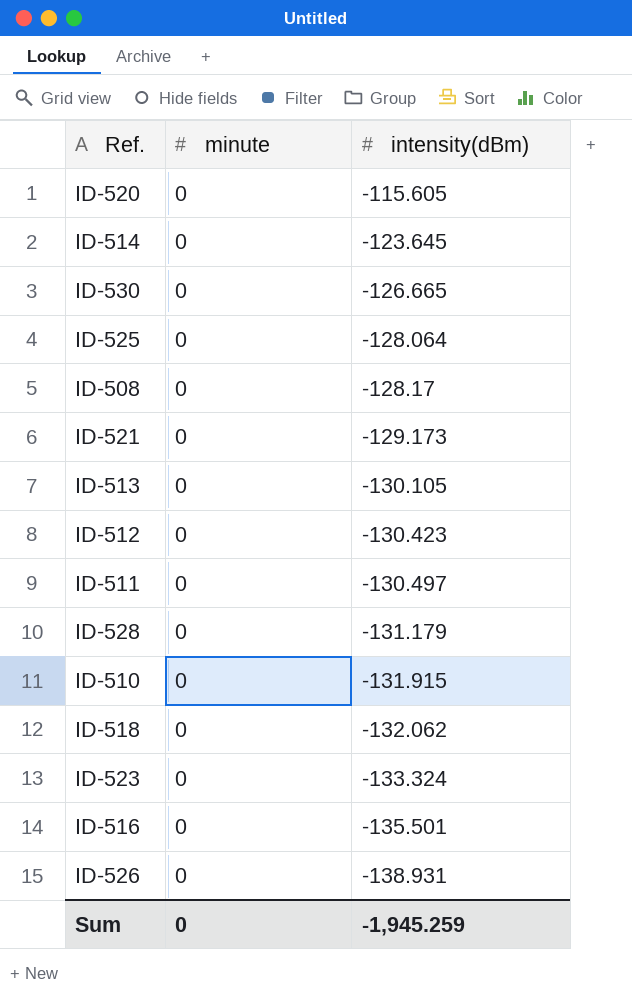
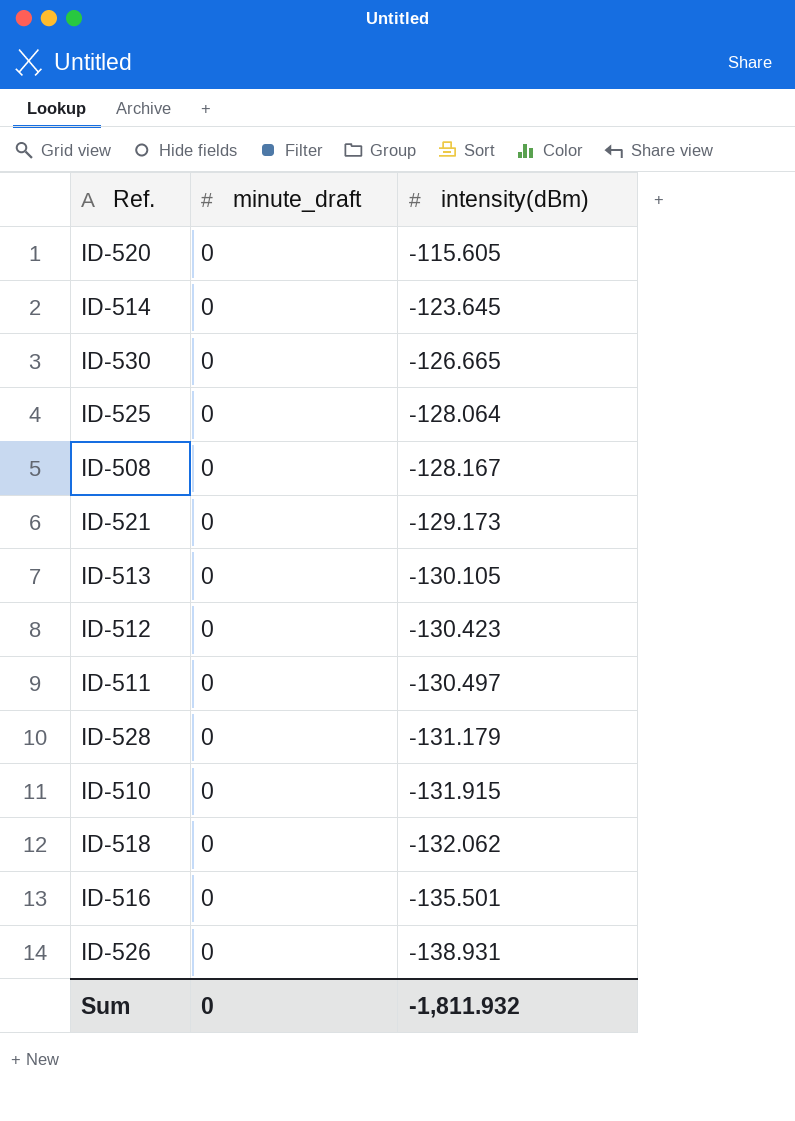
column name: minute -> minute_draft
row ID-523: 0 | -133.324 -> none
ID-508 | intensity(dBm): -128.17 -> -128.167
Sum | intensity(dBm): -1,945.259 -> -1,811.932

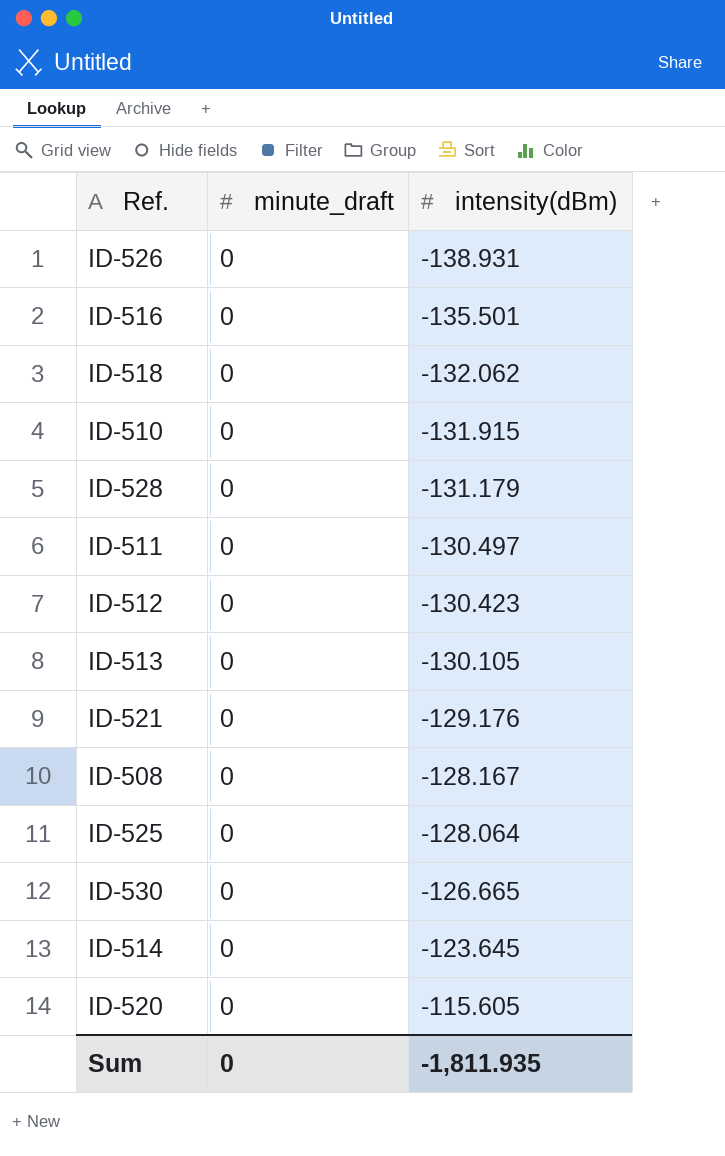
row order: intensity(dBm) descending -> intensity(dBm) ascending
ID-521 | intensity(dBm): -129.173 -> -129.176
Sum | intensity(dBm): -1,811.932 -> -1,811.935

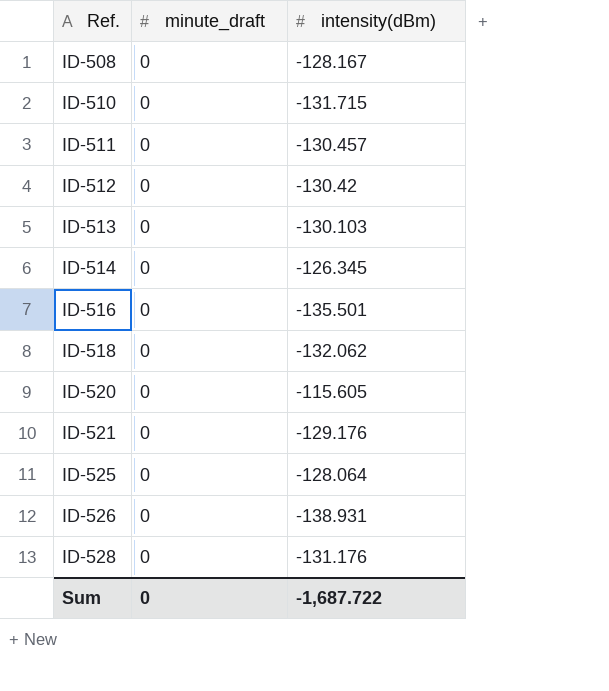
row order: intensity(dBm) ascending -> Ref. ascending
row ID-530: 0 | -126.665 -> none
ID-510 | intensity(dBm): -131.915 -> -131.715
ID-511 | intensity(dBm): -130.497 -> -130.457
ID-512 | intensity(dBm): -130.423 -> -130.42
ID-513 | intensity(dBm): -130.105 -> -130.103
ID-514 | intensity(dBm): -123.645 -> -126.345
ID-528 | intensity(dBm): -131.179 -> -131.176
Sum | intensity(dBm): -1,811.935 -> -1,687.722

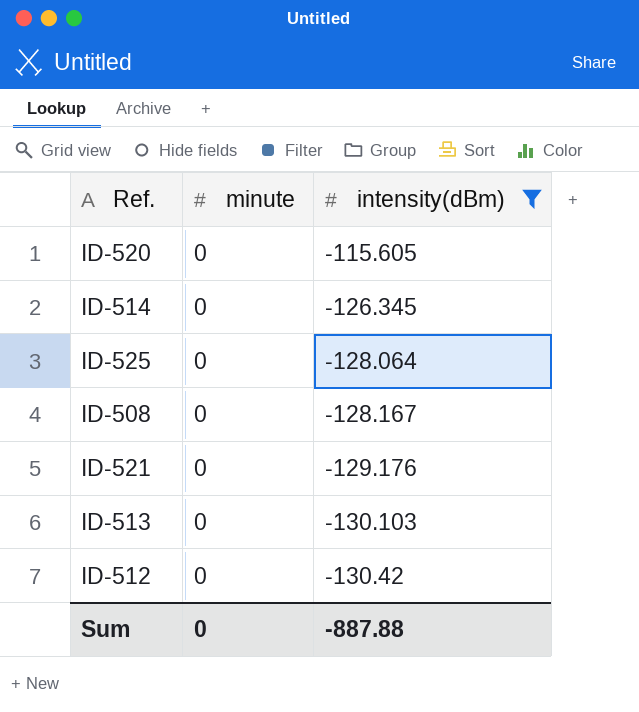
filter: none -> intensity(dBm) >= -130.42
row order: Ref. ascending -> intensity(dBm) descending
column name: minute_draft -> minute
Sum | intensity(dBm): -1,687.722 -> -887.88

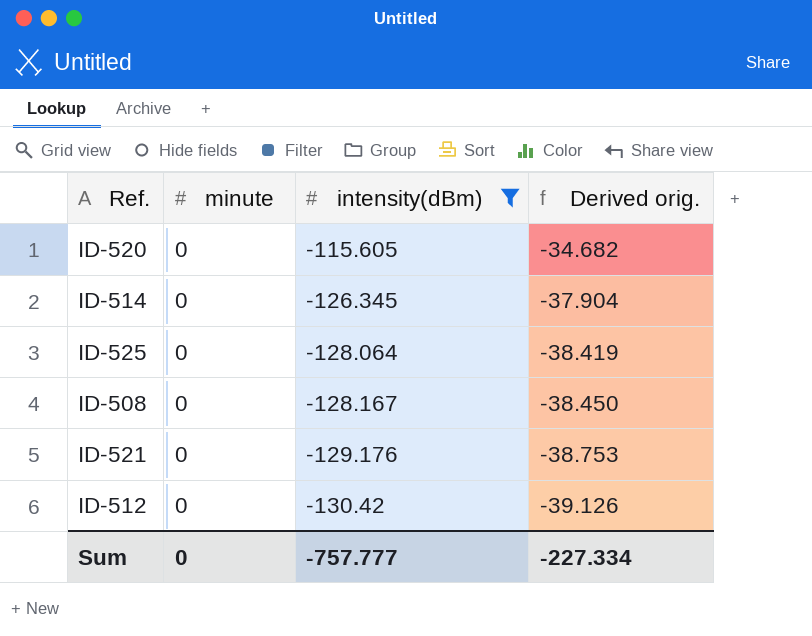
column Derived orig. | formula: none -> [intensity(dBm)] * 0.3
row ID-513: 0 | -130.103 -> none
Sum | intensity(dBm): -887.88 -> -757.777

